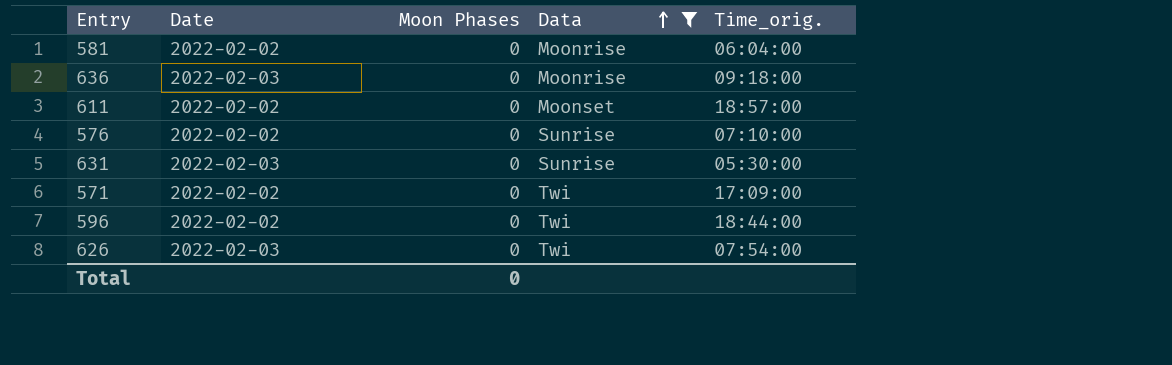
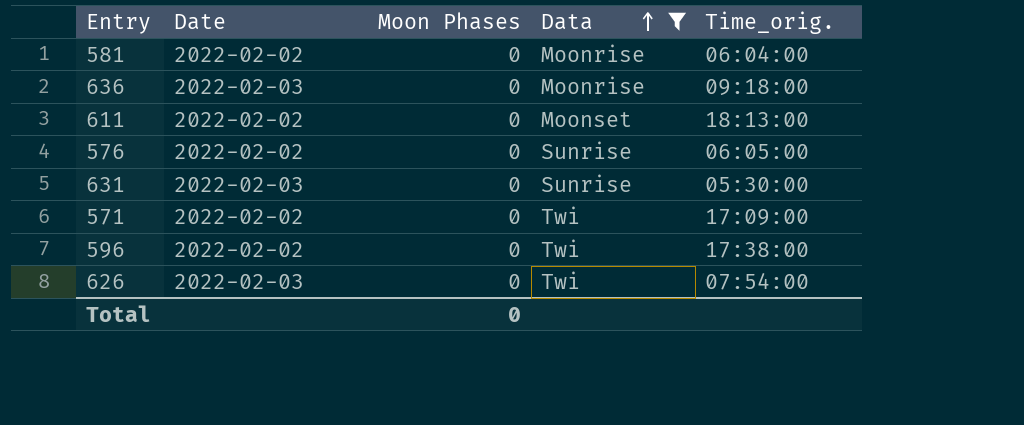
611 | Time_orig.: 18:57:00 -> 18:13:00
576 | Time_orig.: 07:10:00 -> 06:05:00
596 | Time_orig.: 18:44:00 -> 17:38:00

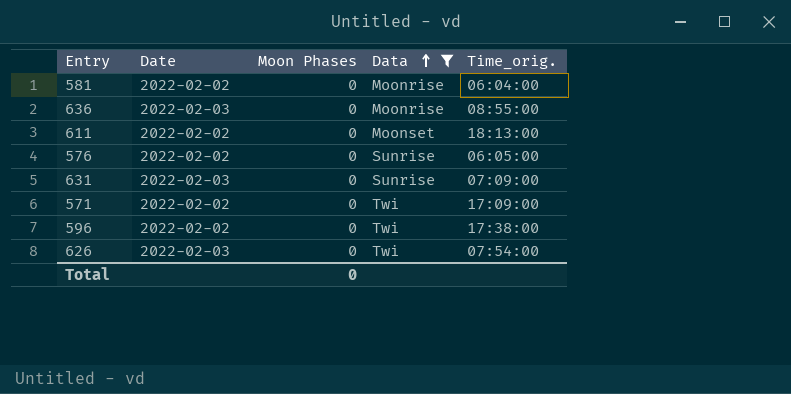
636 | Time_orig.: 09:18:00 -> 08:55:00
631 | Time_orig.: 05:30:00 -> 07:09:00

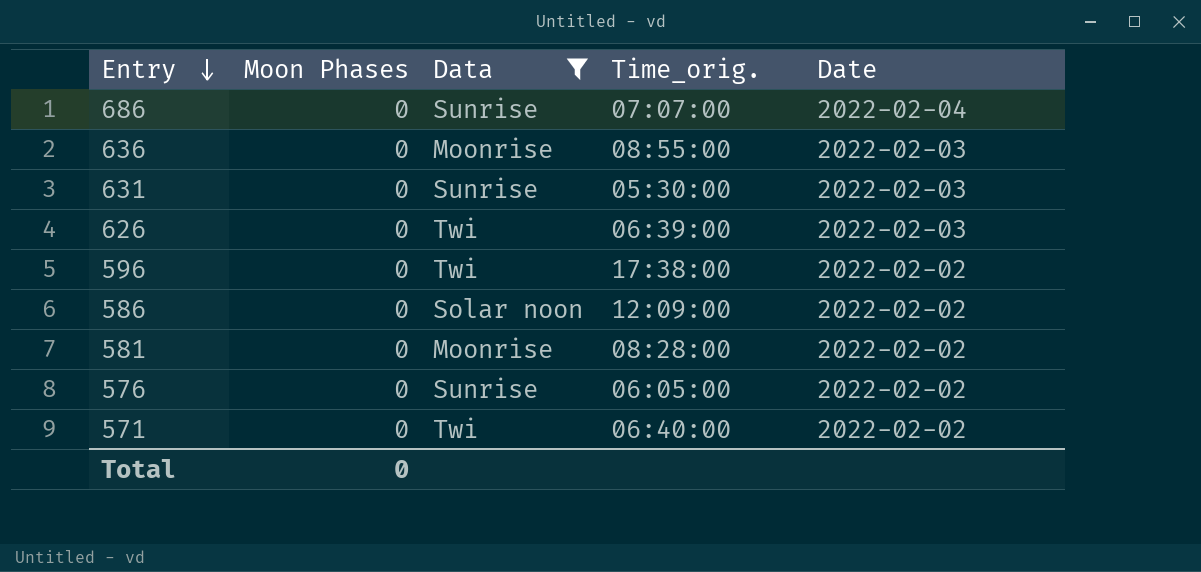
row order: Data ascending -> Entry descending
column Date | position: 2 -> 5
row 611: 2022-02-02 | 0 | Moonset | 18:13:00 -> none
row 686: none -> 0 | Sunrise | 07:07:00 | 2022-02-04
631 | Time_orig.: 07:09:00 -> 05:30:00
626 | Time_orig.: 07:54:00 -> 06:39:00
row 586: none -> 0 | Solar noon | 12:09:00 | 2022-02-02
581 | Time_orig.: 06:04:00 -> 08:28:00
571 | Time_orig.: 17:09:00 -> 06:40:00

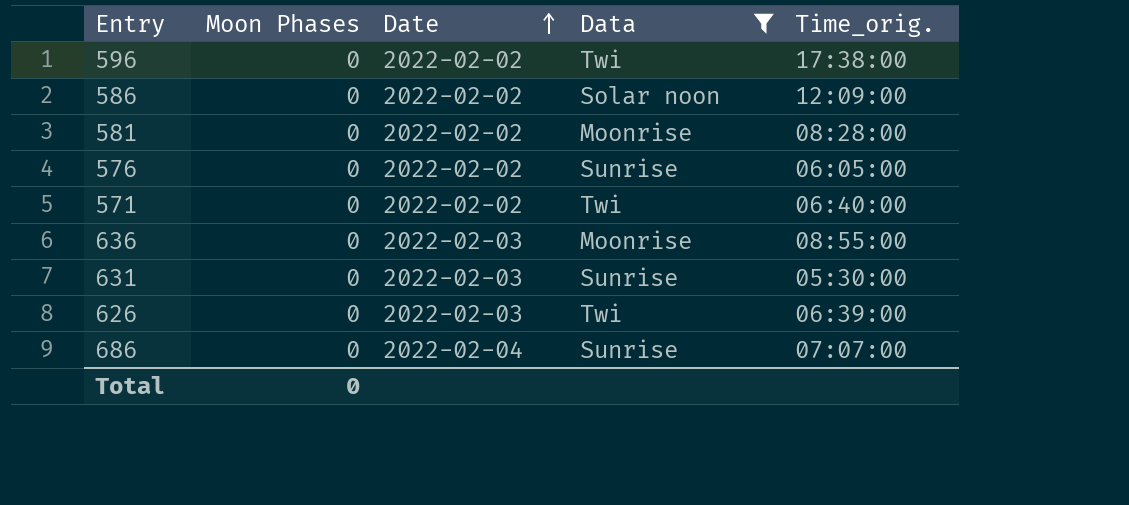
row order: Entry descending -> Date ascending
column Date | position: 5 -> 3

